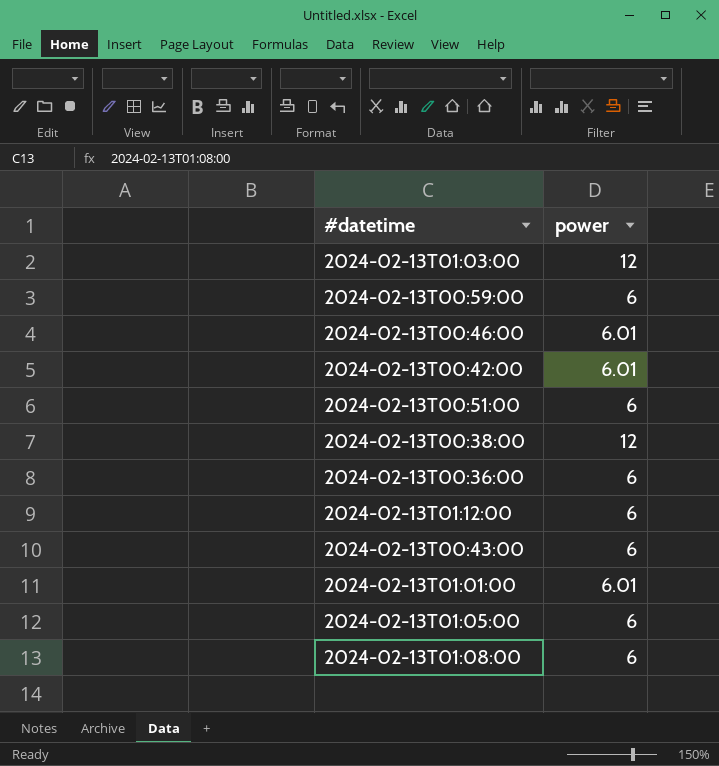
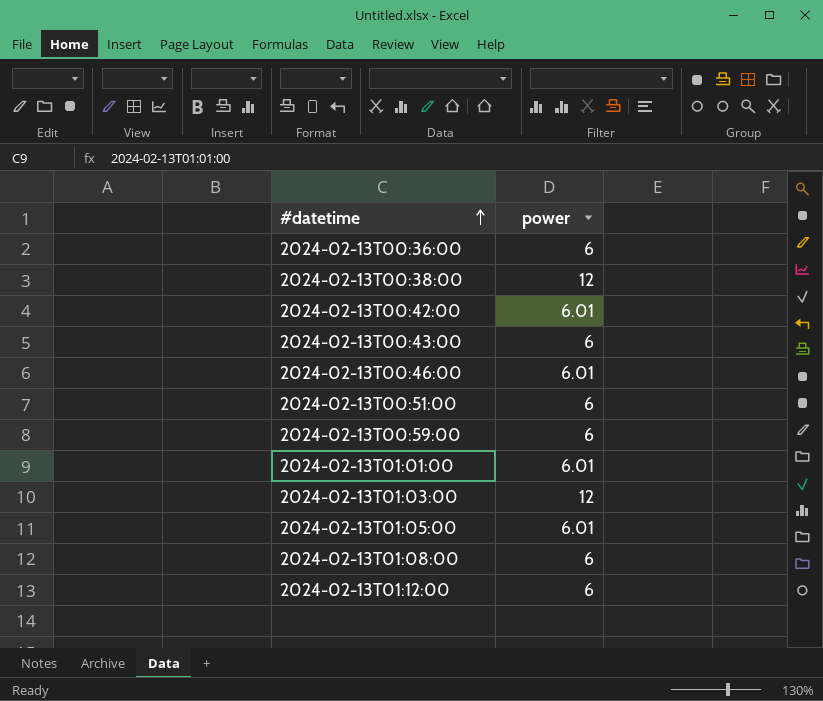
row order: none -> #datetime ascending
2024-02-13T01:05:00 | power: 6 -> 6.01

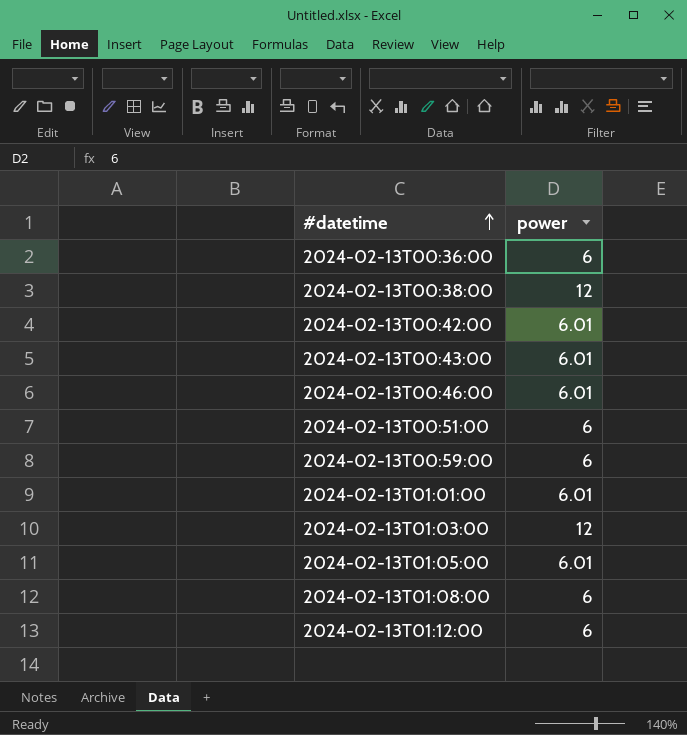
2024-02-13T00:43:00 | power: 6 -> 6.01

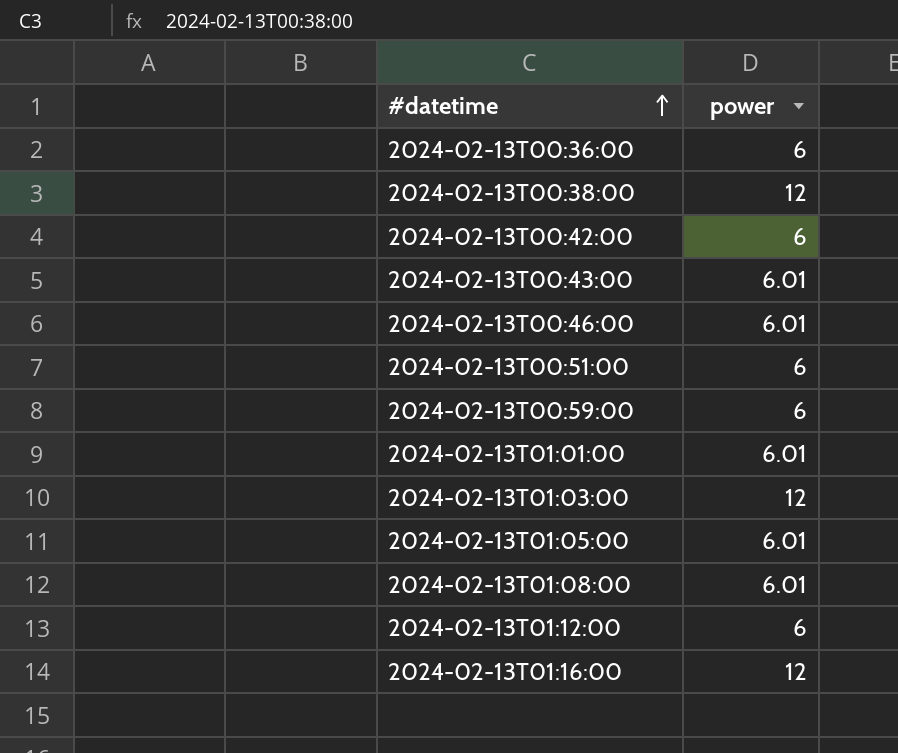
2024-02-13T00:42:00 | power: 6.01 -> 6
2024-02-13T01:08:00 | power: 6 -> 6.01
row 2024-02-13T01:16:00: none -> 12

